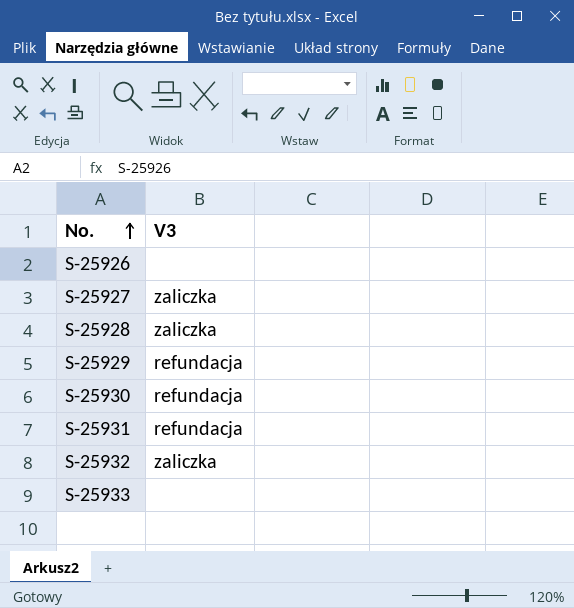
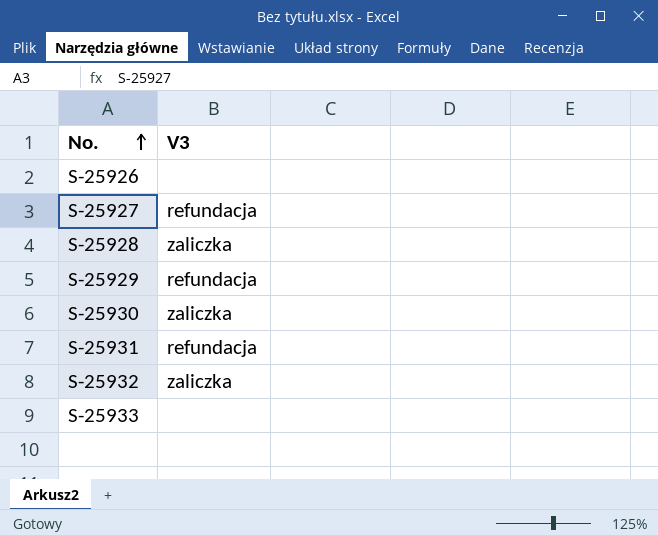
S-25927 | V3: zaliczka -> refundacja
S-25930 | V3: refundacja -> zaliczka

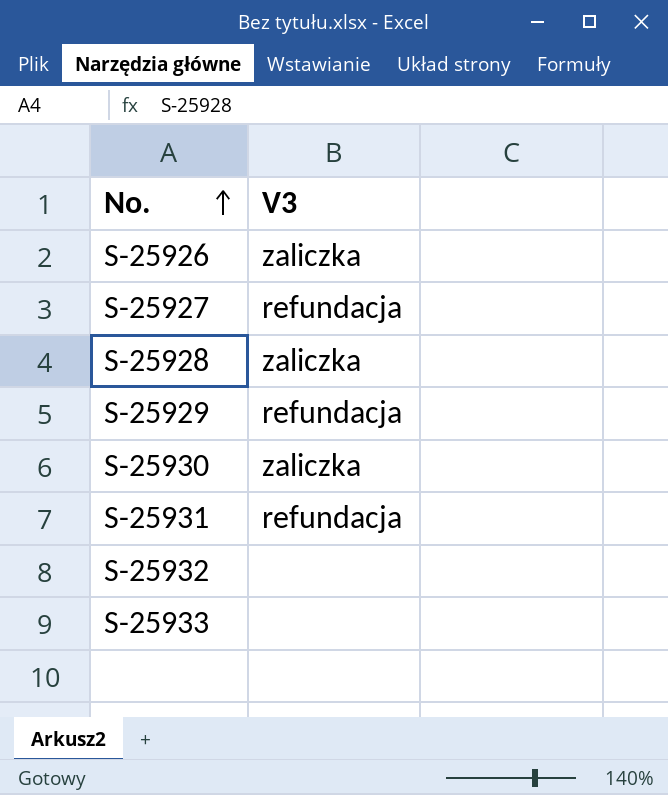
S-25926 | V3: none -> zaliczka
S-25932 | V3: zaliczka -> none

